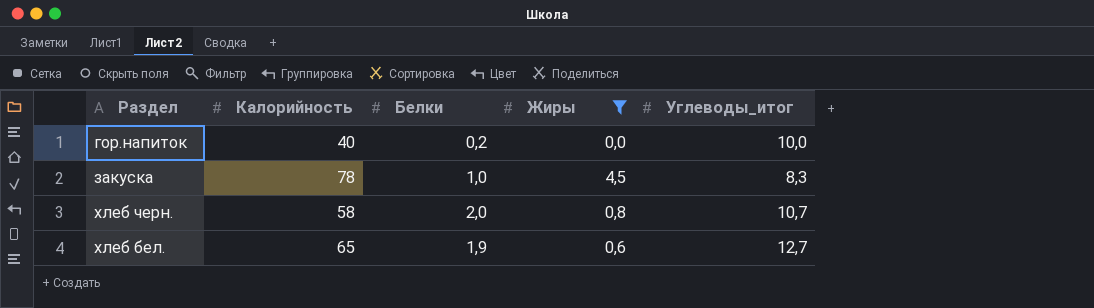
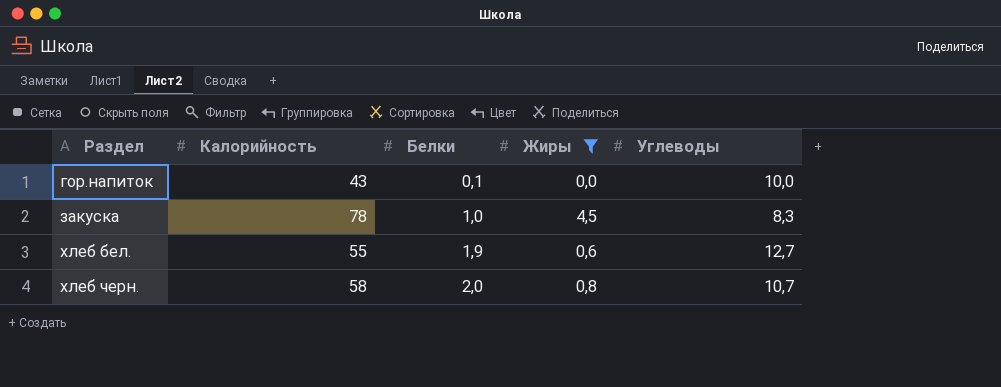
row order: none -> Раздел ascending
column name: Углеводы_итог -> Углеводы
гор.напиток | Калорийность: 40 -> 43
гор.напиток | Белки: 0,2 -> 0,1
хлеб бел. | Калорийность: 65 -> 55

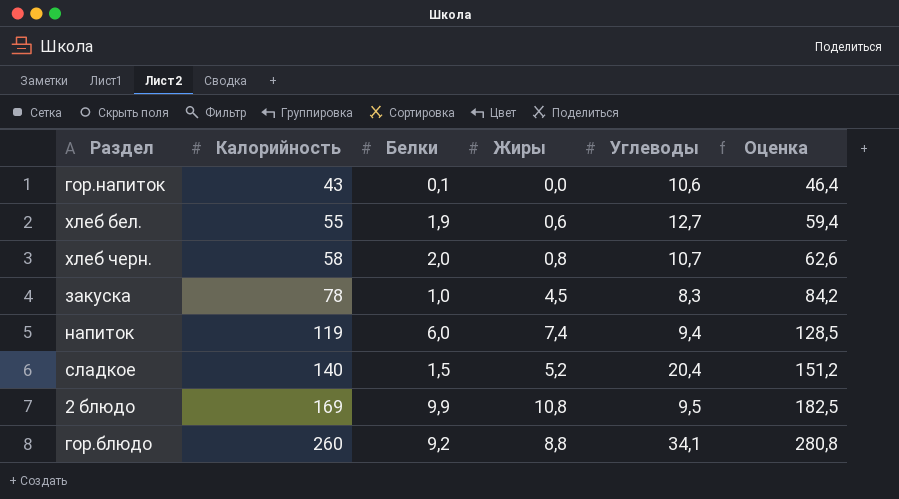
filter: Жиры <= 4,5 -> none
row order: Раздел ascending -> Калорийность ascending
column Оценка | formula: none -> [Калорийность] * 1,08
гор.напиток | Углеводы: 10,0 -> 10,6

